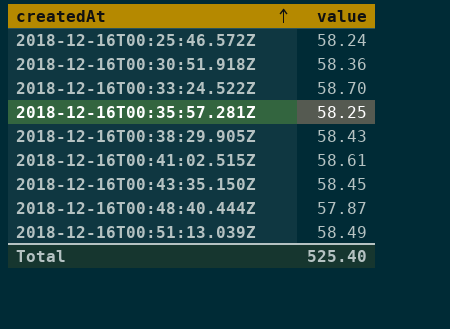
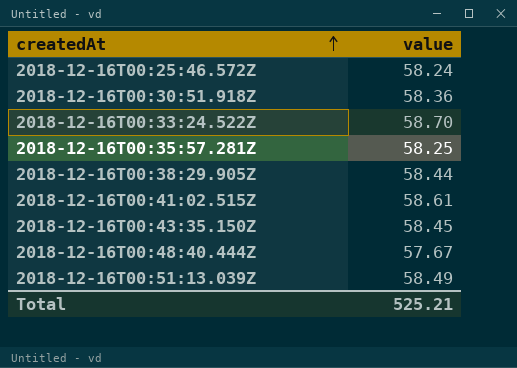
2018-12-16T00:38:29.905Z | value: 58.43 -> 58.44
2018-12-16T00:48:40.444Z | value: 57.87 -> 57.67
Total | value: 525.40 -> 525.21

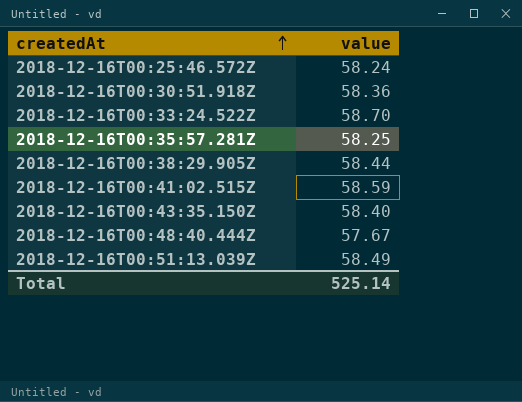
2018-12-16T00:41:02.515Z | value: 58.61 -> 58.59
2018-12-16T00:43:35.150Z | value: 58.45 -> 58.40
Total | value: 525.21 -> 525.14

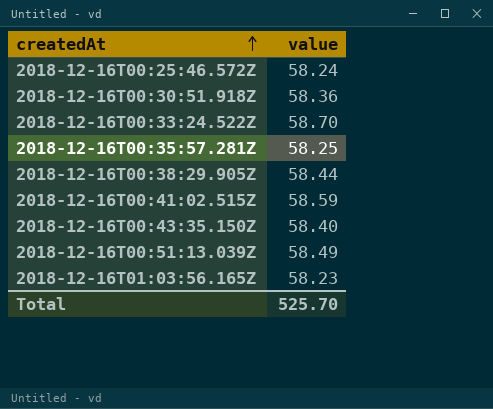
row 2018-12-16T00:48:40.444Z: 57.67 -> none
row 2018-12-16T01:03:56.165Z: none -> 58.23
Total | value: 525.14 -> 525.70

